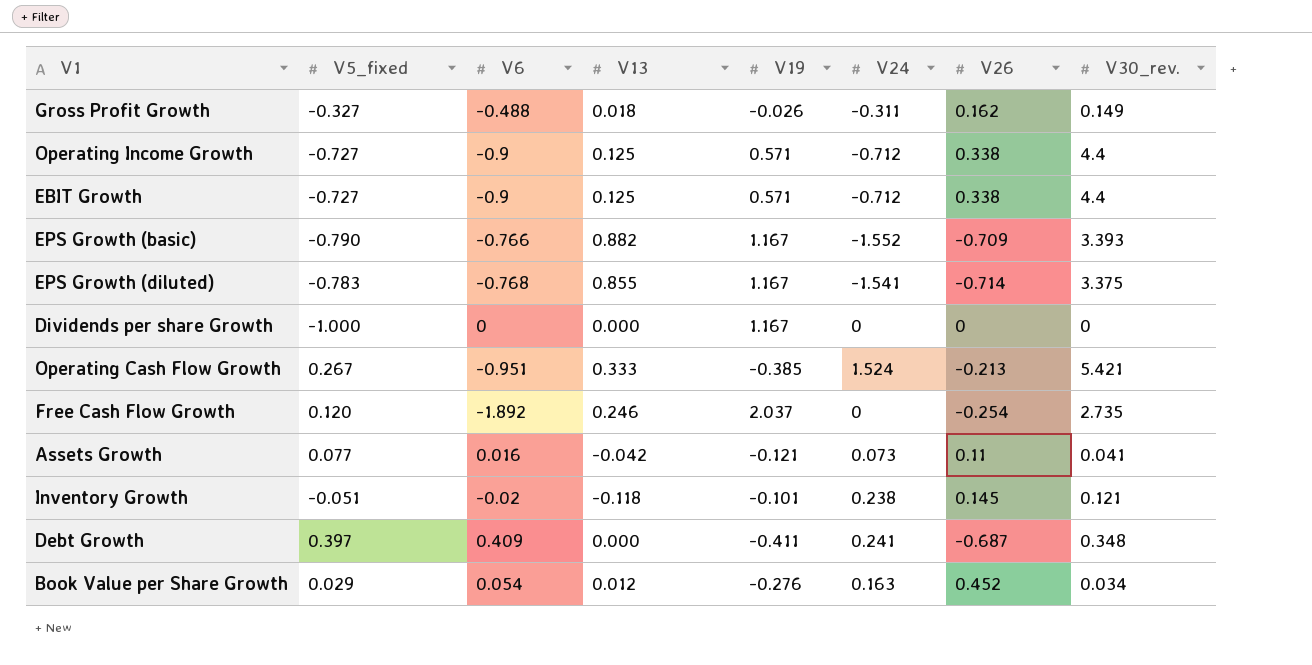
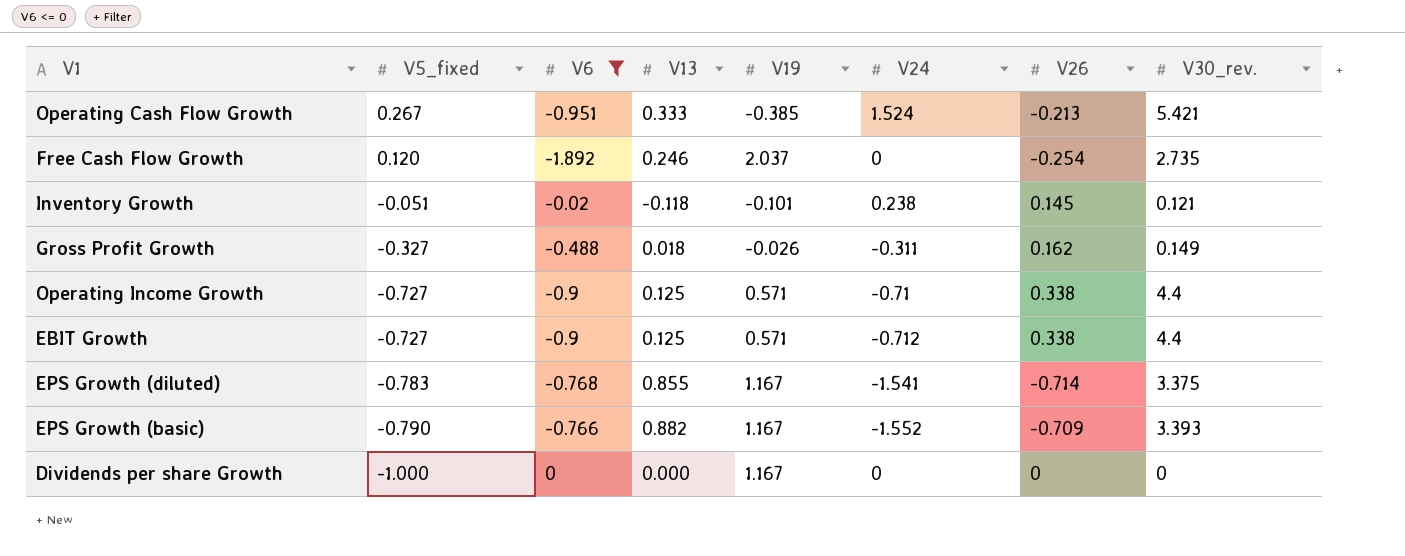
filter: none -> V6 <= 0
row order: none -> V5_fixed descending
Operating Income Growth | V24: -0.712 -> -0.71

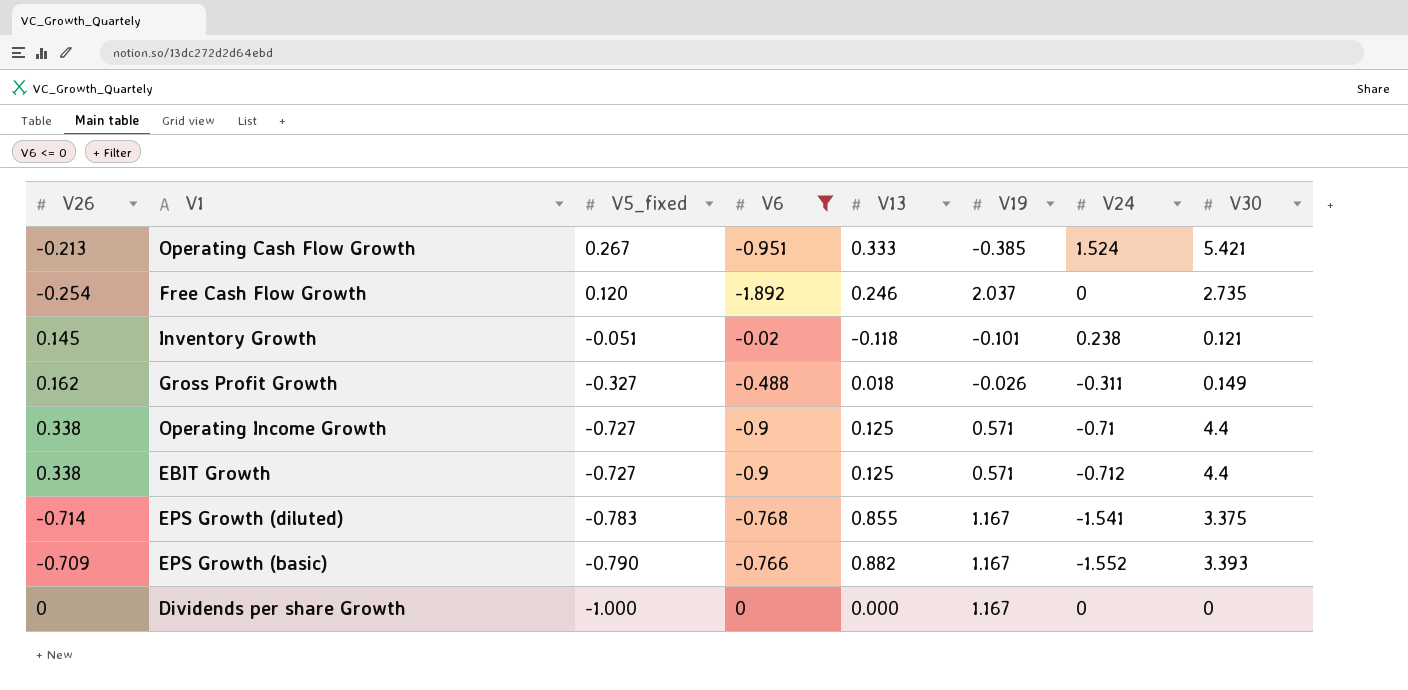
column V26 | position: 7 -> 1
column name: V30_rev. -> V30

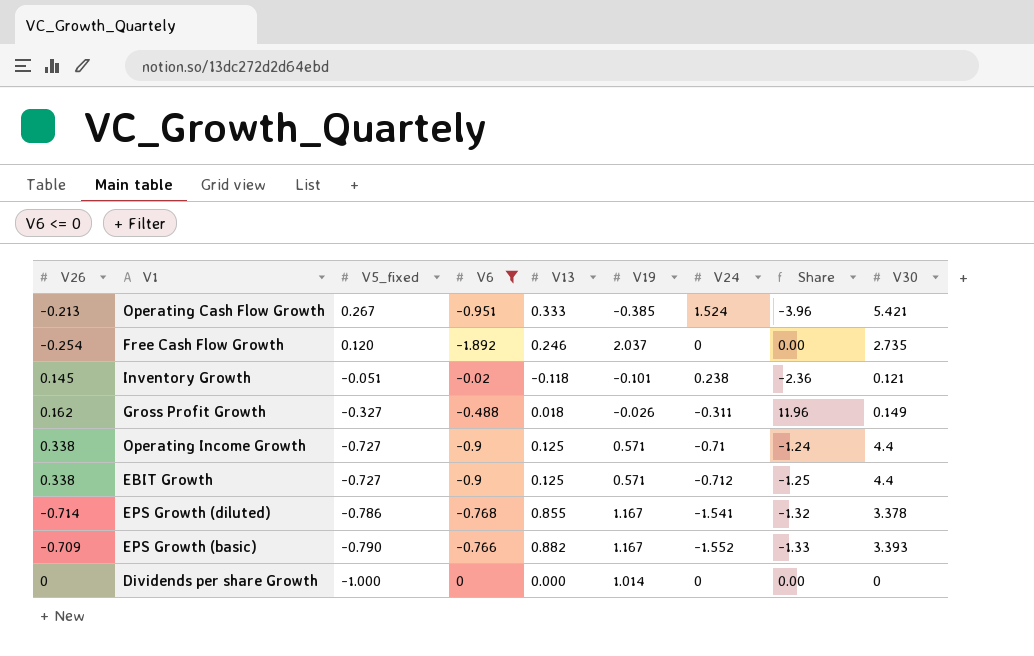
column Share | formula: none -> [V24] / [V19]
EPS Growth (diluted) | V5_fixed: -0.783 -> -0.786
EPS Growth (diluted) | V30: 3.375 -> 3.378
Dividends per share Growth | V19: 1.167 -> 1.014

